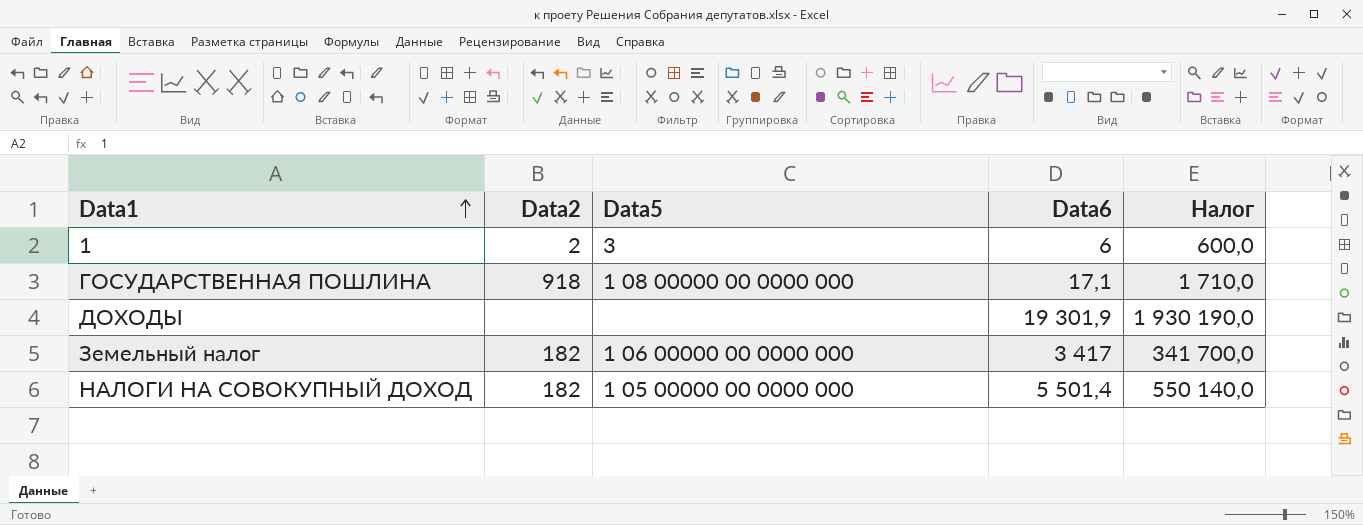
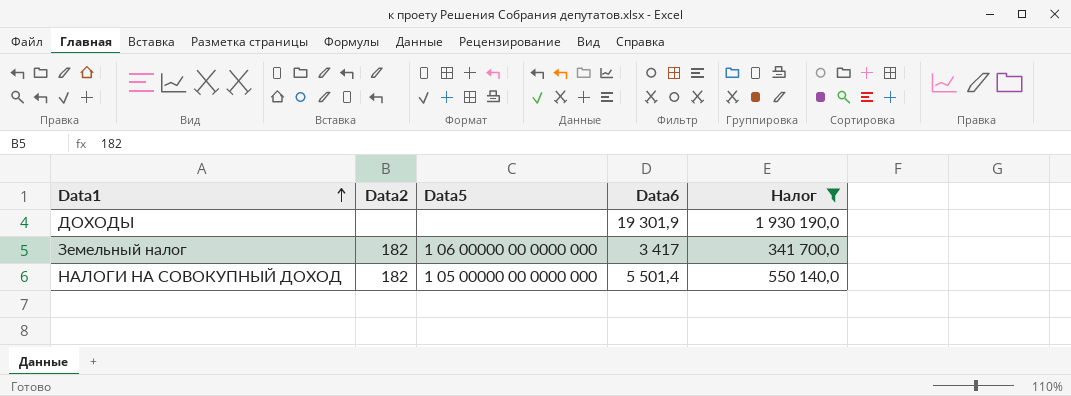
filter: none -> Налог >= 341 700,0

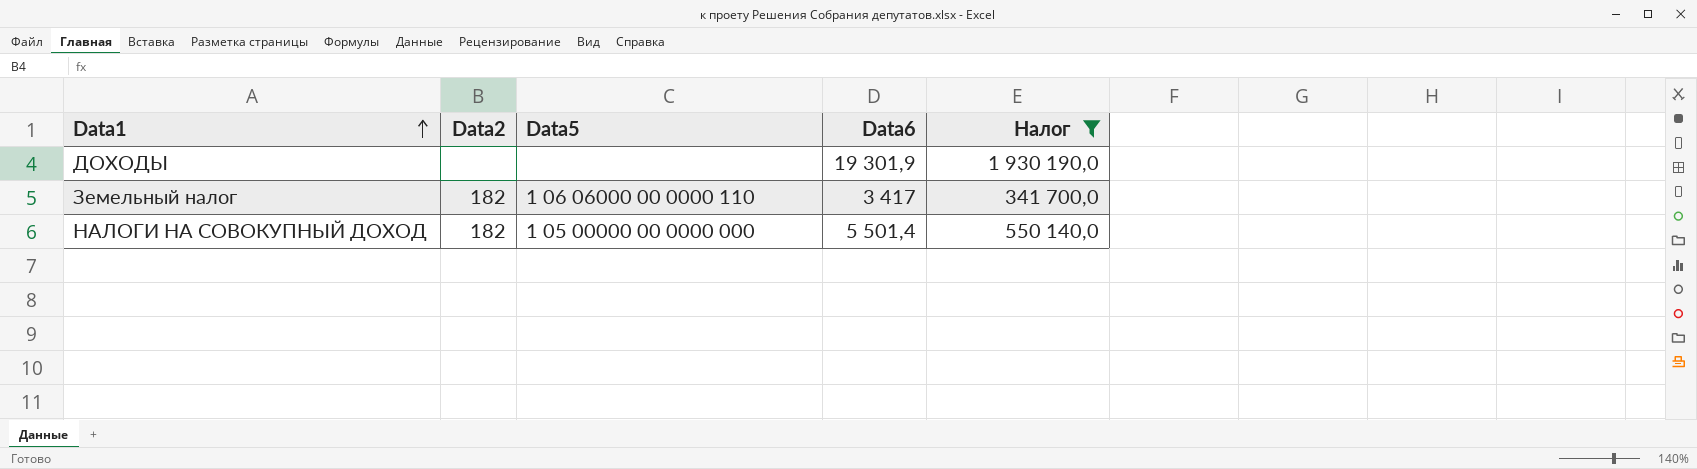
Земельный налог | Data5: 1 06 00000 00 0000 000 -> 1 06 06000 00 0000 110

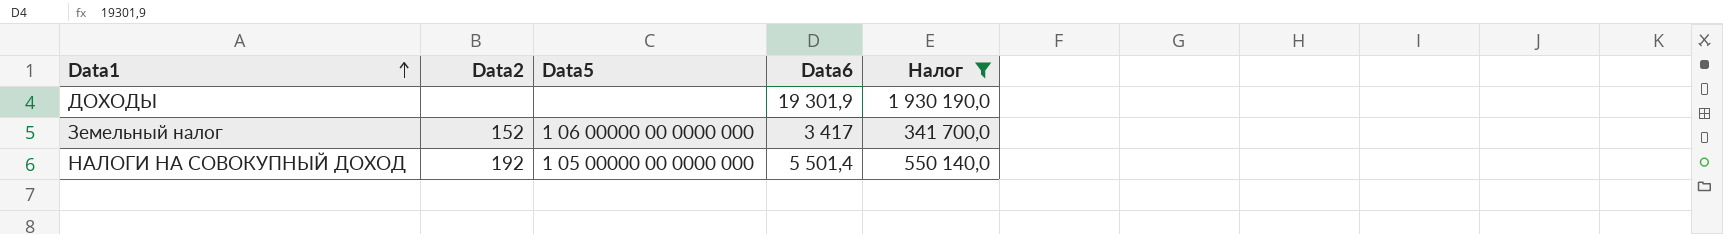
Земельный налог | Data2: 182 -> 152
Земельный налог | Data5: 1 06 06000 00 0000 110 -> 1 06 00000 00 0000 000
НАЛОГИ НА СОВОКУПНЫЙ ДОХОД | Data2: 182 -> 192

